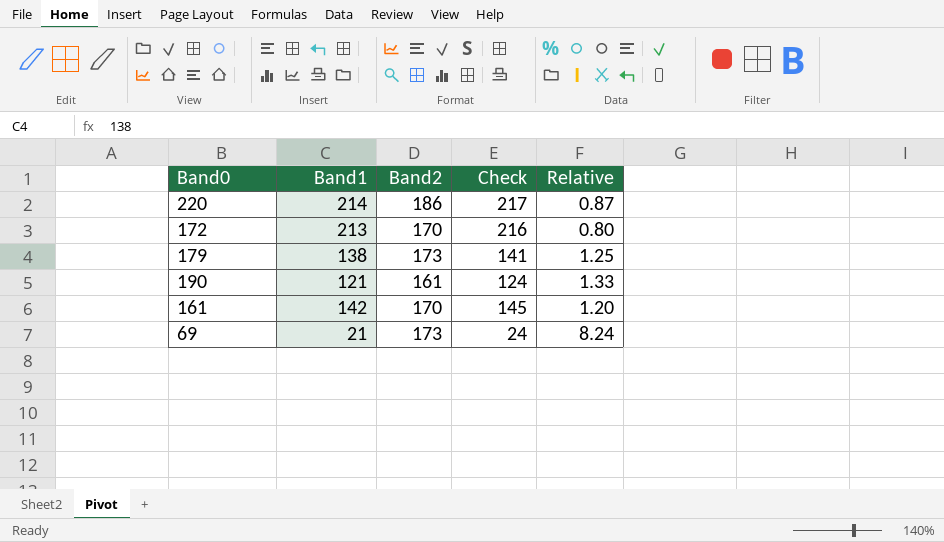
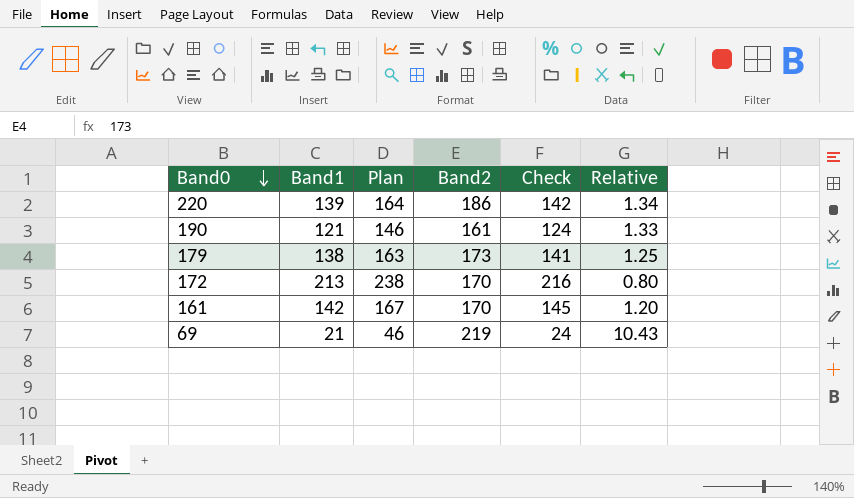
row order: none -> Band0 descending
column Plan | formula: none -> [Band1] + 25
220 | Band1: 214 -> 139
220 | Check: 217 -> 142
220 | Relative: 0.87 -> 1.34
69 | Band2: 173 -> 219
69 | Relative: 8.24 -> 10.43

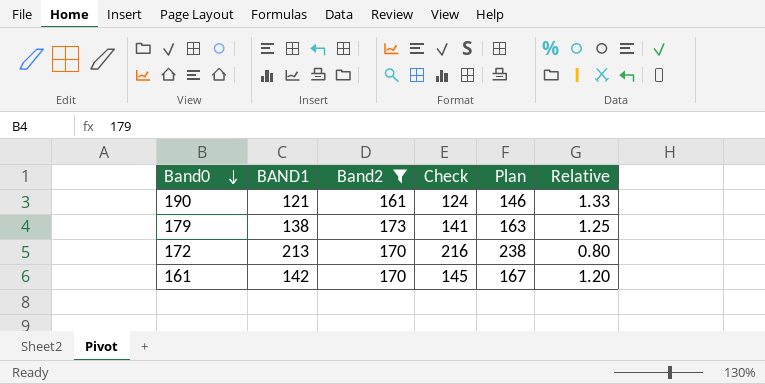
filter: none -> Band2 <= 173
column name: Band1 -> BAND1
column Plan | position: 3 -> 5

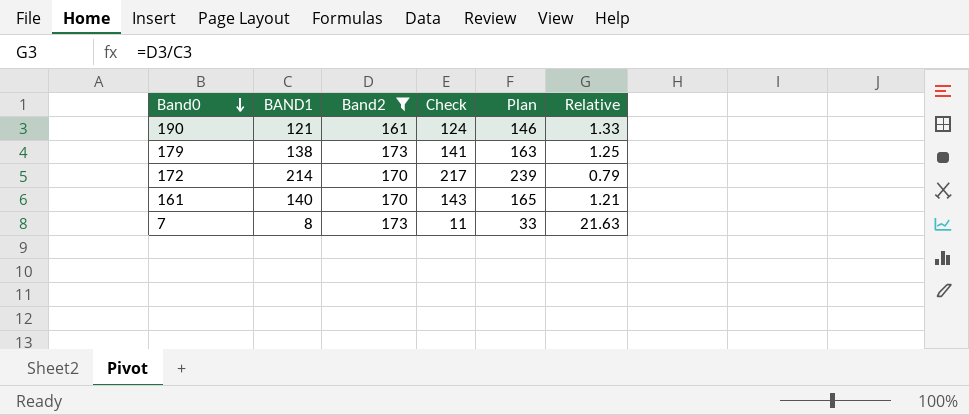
172 | BAND1: 213 -> 214
172 | Check: 216 -> 217
172 | Plan: 238 -> 239
172 | Relative: 0.80 -> 0.79
161 | BAND1: 142 -> 140
161 | Check: 145 -> 143
161 | Plan: 167 -> 165
161 | Relative: 1.20 -> 1.21
row 7: none -> 8 | 173 | 11 | 33 | 21.63

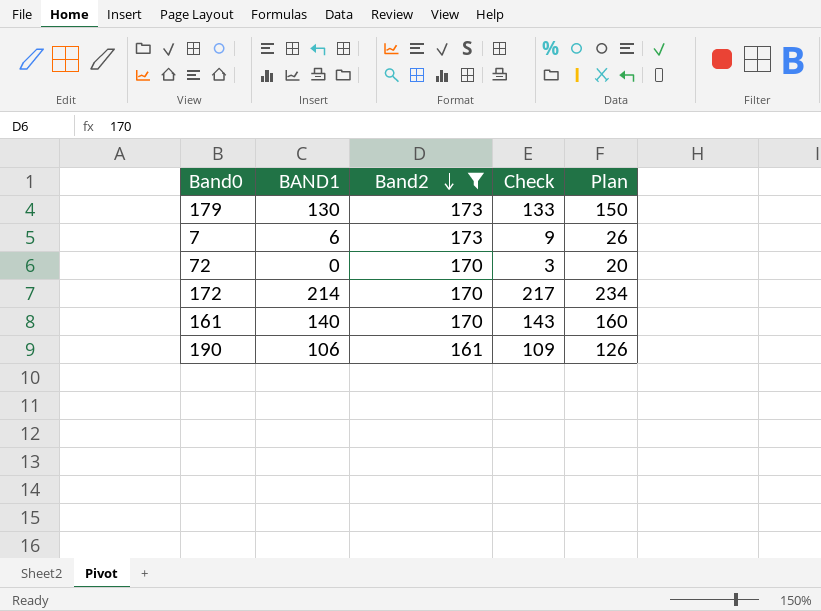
row order: Band0 descending -> Band2 descending
column Relative | formula: [Band2] / [BAND1] -> none
column Plan | formula: [BAND1] + 25 -> [BAND1] + 20
179 | BAND1: 138 -> 130
179 | Check: 141 -> 133
7 | BAND1: 8 -> 6
7 | Check: 11 -> 9
row 72: none -> 0 | 170 | 3 | 20
190 | BAND1: 121 -> 106
190 | Check: 124 -> 109

